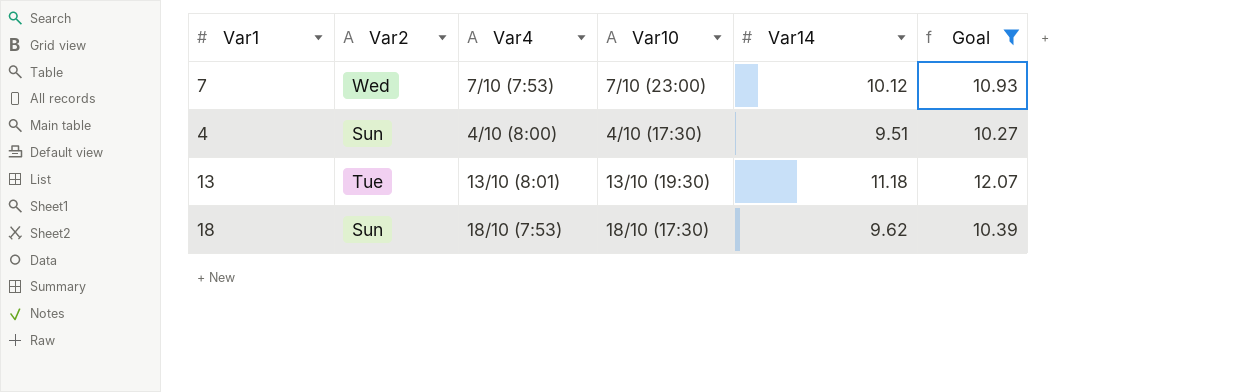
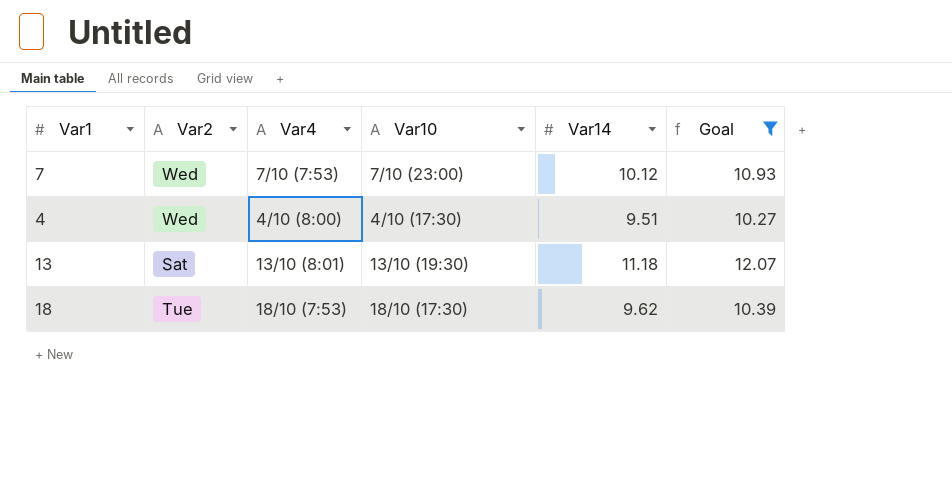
4 | Var2: Sun -> Wed
13 | Var2: Tue -> Sat
18 | Var2: Sun -> Tue

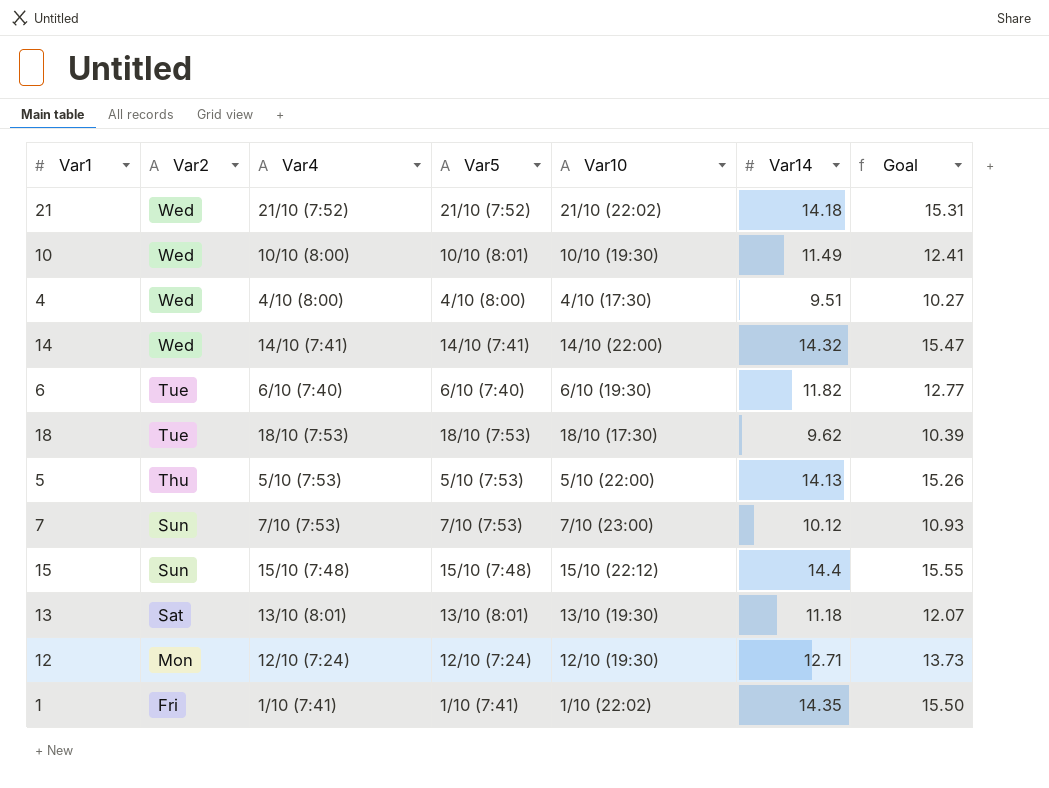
filter: Goal <= 12.07 -> none
row order: none -> Var2 descending
column Var5 | position: none -> 4
7 | Var2: Wed -> Sun

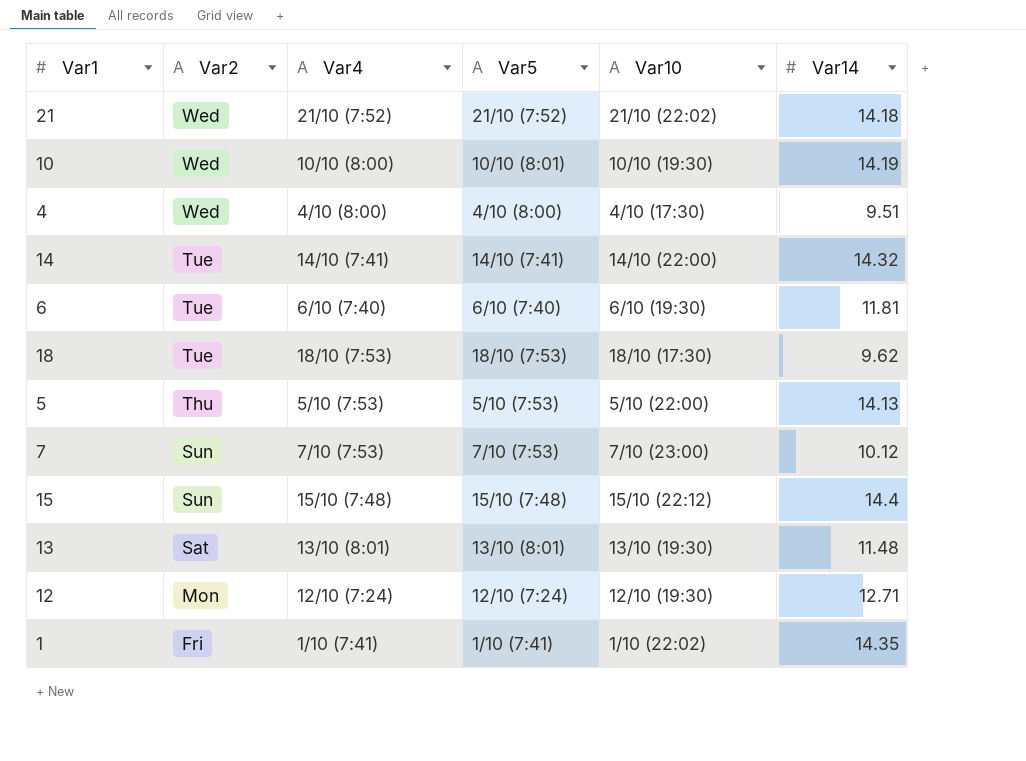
column Goal | formula: [Var14] * 1.08 -> none
10 | Var14: 11.49 -> 14.19
14 | Var2: Wed -> Tue
6 | Var14: 11.82 -> 11.81
13 | Var14: 11.18 -> 11.48

